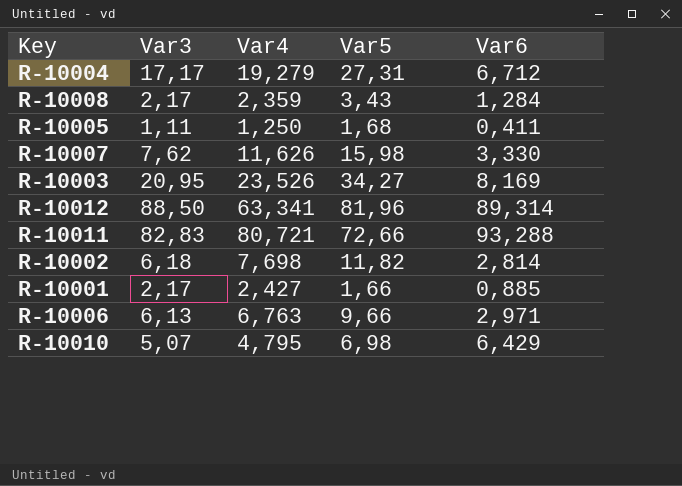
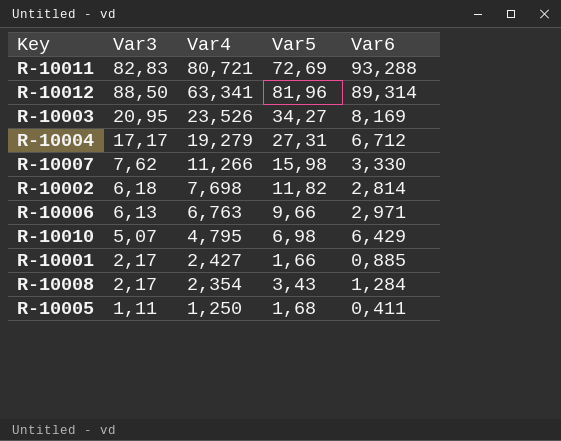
row order: none -> Var4 descending
R-10011 | Var5: 72,66 -> 72,69
R-10007 | Var4: 11,626 -> 11,266
R-10008 | Var4: 2,359 -> 2,354

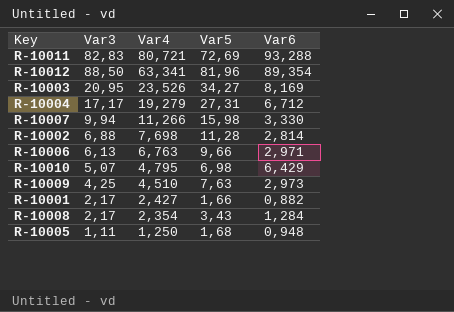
R-10012 | Var6: 89,314 -> 89,354
R-10007 | Var3: 7,62 -> 9,94
R-10002 | Var3: 6,18 -> 6,88
R-10002 | Var5: 11,82 -> 11,28
row R-10009: none -> 4,25 | 4,510 | 7,63 | 2,973
R-10001 | Var6: 0,885 -> 0,882
R-10005 | Var6: 0,411 -> 0,948

